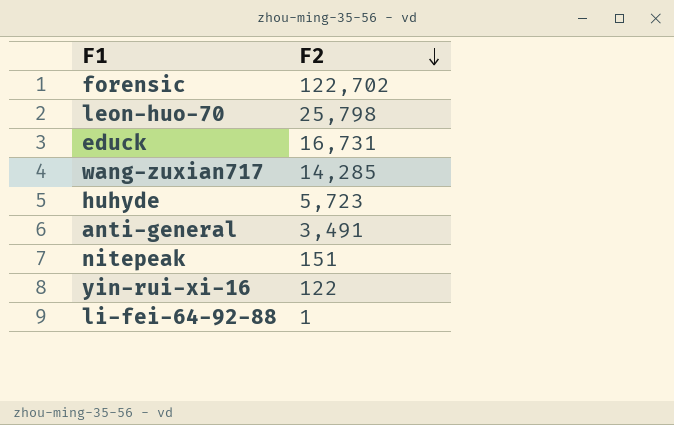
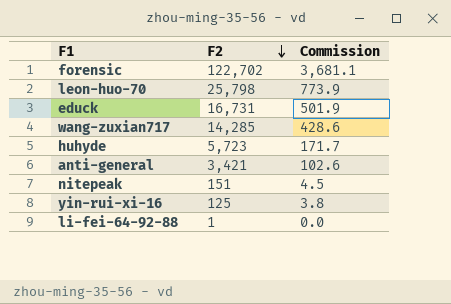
column Commission | formula: none -> [F2] * 0.03
anti-general | F2: 3,491 -> 3,421
yin-rui-xi-16 | F2: 122 -> 125

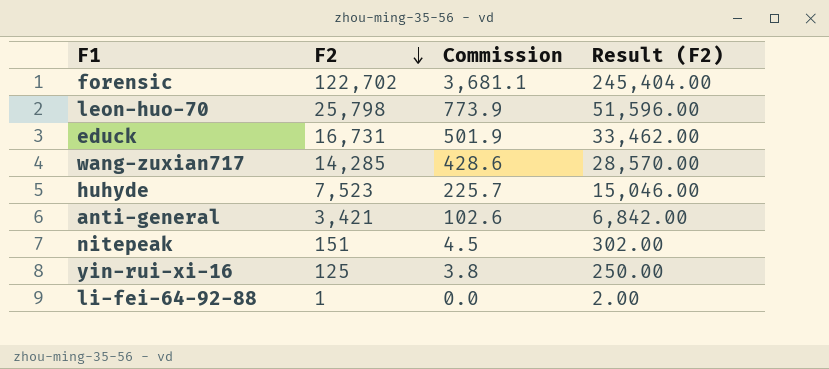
column Result (F2) | formula: none -> [F2] * 2
huhyde | F2: 5,723 -> 7,523
huhyde | Commission: 171.7 -> 225.7

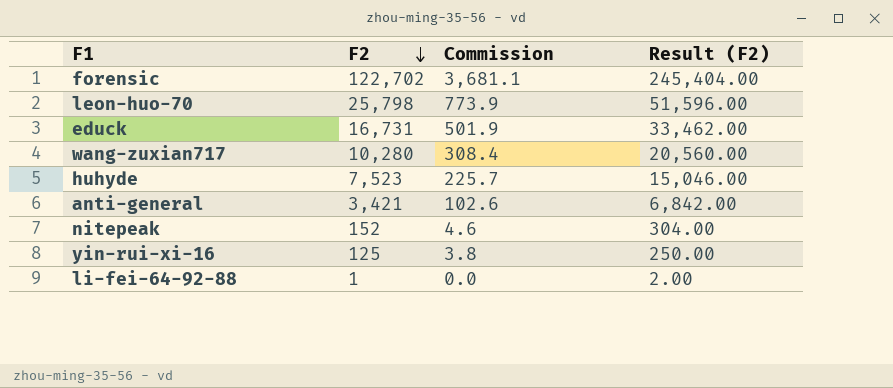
wang-zuxian717 | F2: 14,285 -> 10,280
wang-zuxian717 | Commission: 428.6 -> 308.4
wang-zuxian717 | Result (F2): 28,570.00 -> 20,560.00
nitepeak | F2: 151 -> 152
nitepeak | Commission: 4.5 -> 4.6
nitepeak | Result (F2): 302.00 -> 304.00

